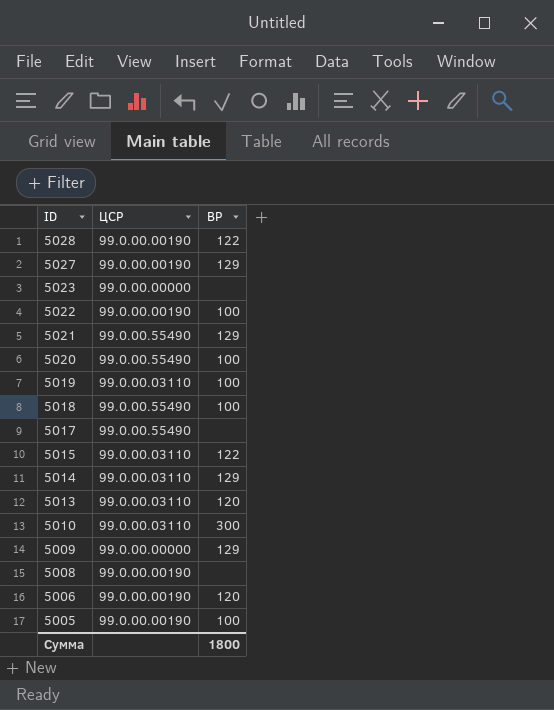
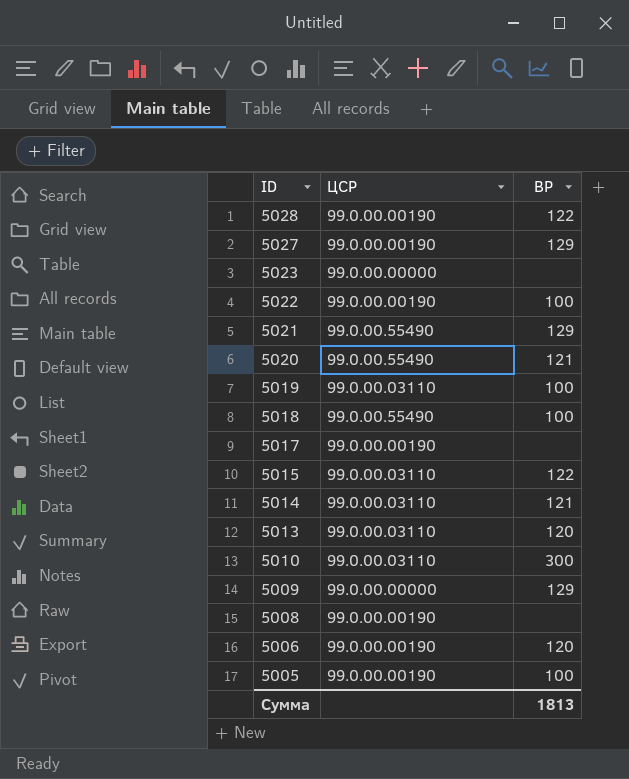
5020 | ВР: 100 -> 121
5017 | ЦСР: 99.0.00.55490 -> 99.0.00.00190
5014 | ВР: 129 -> 121
Сумма | ВР: 1800 -> 1813

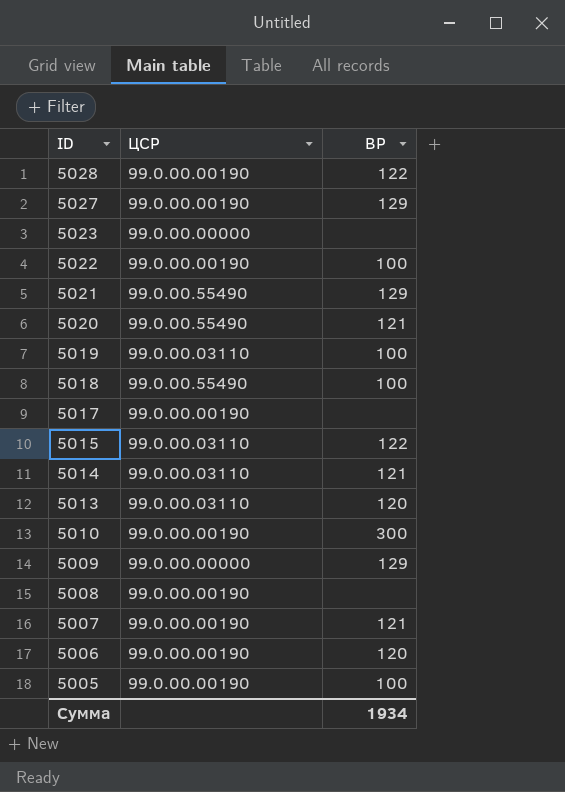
5010 | ЦСР: 99.0.00.03110 -> 99.0.00.00190
row 5007: none -> 99.0.00.00190 | 121
Сумма | ВР: 1813 -> 1934

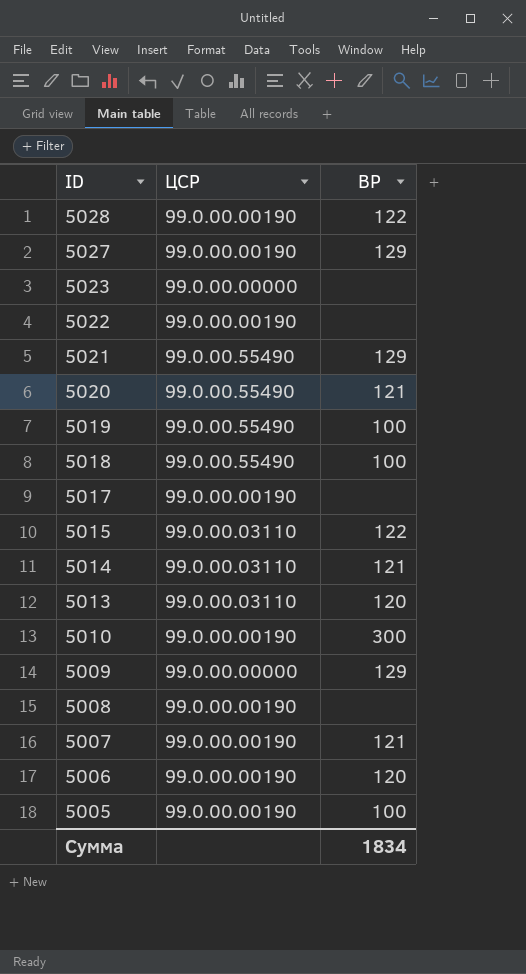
5022 | ВР: 100 -> none
5019 | ЦСР: 99.0.00.03110 -> 99.0.00.55490
Сумма | ВР: 1934 -> 1834

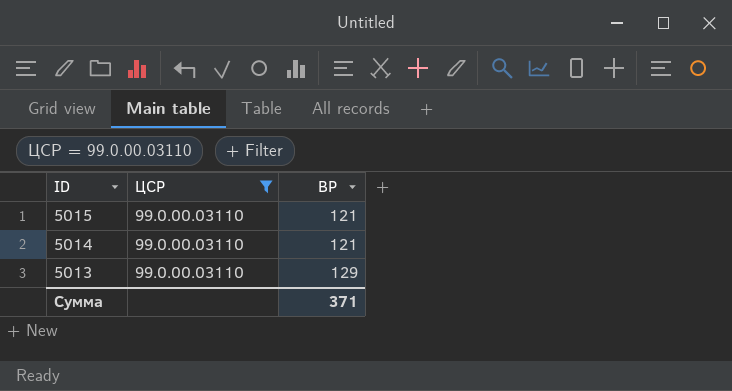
filter: none -> ЦСР = 99.0.00.03110
5015 | ВР: 122 -> 121
5013 | ВР: 120 -> 129
Сумма | ВР: 1834 -> 371

